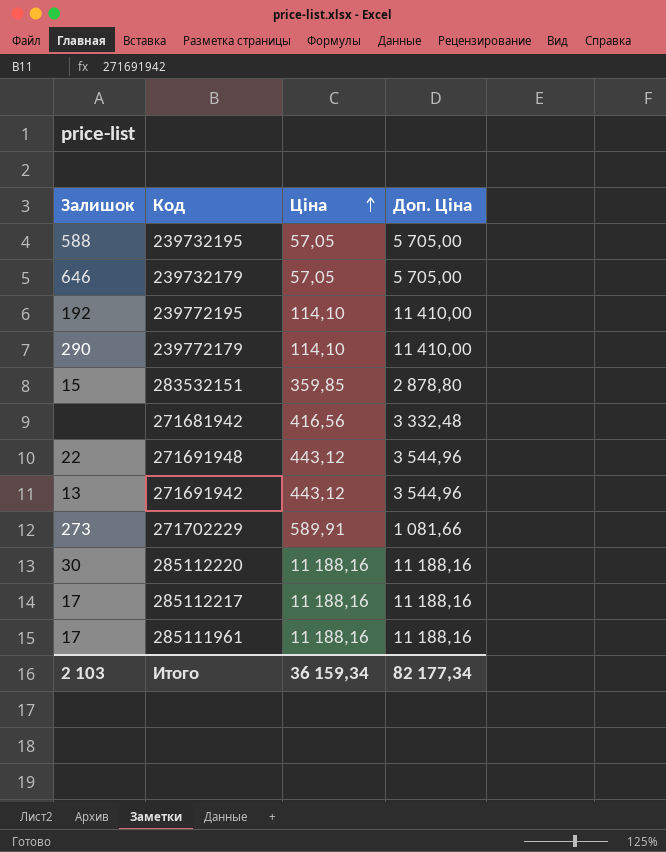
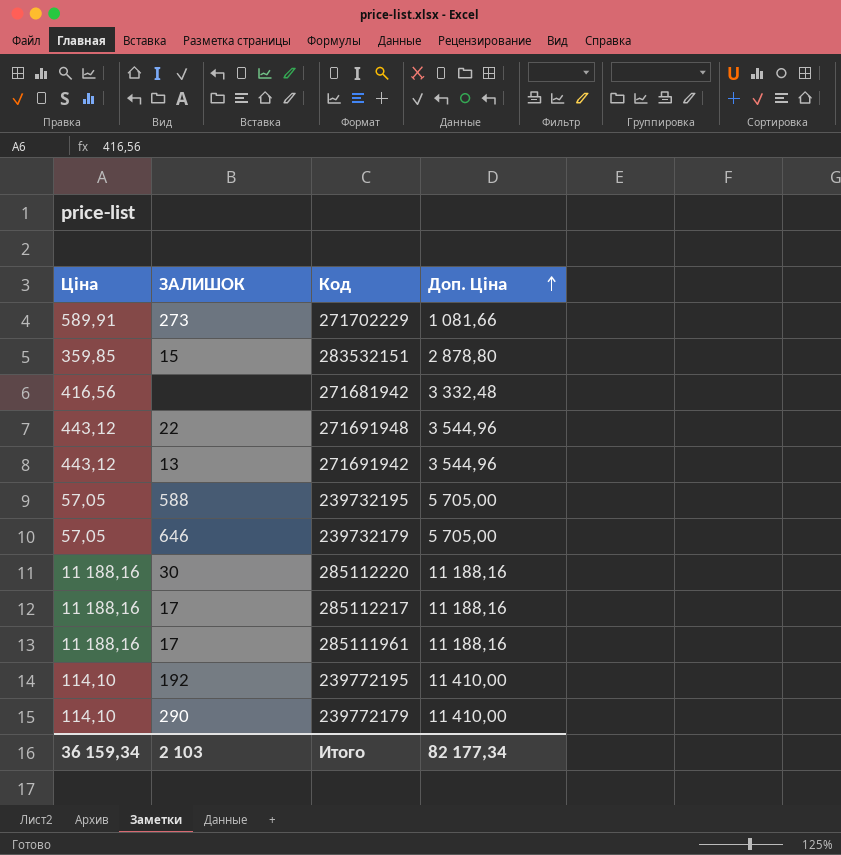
row order: Ціна ascending -> Доп. Ціна ascending
column Ціна | position: 3 -> 1
column name: Залишок -> ЗАЛИШОК

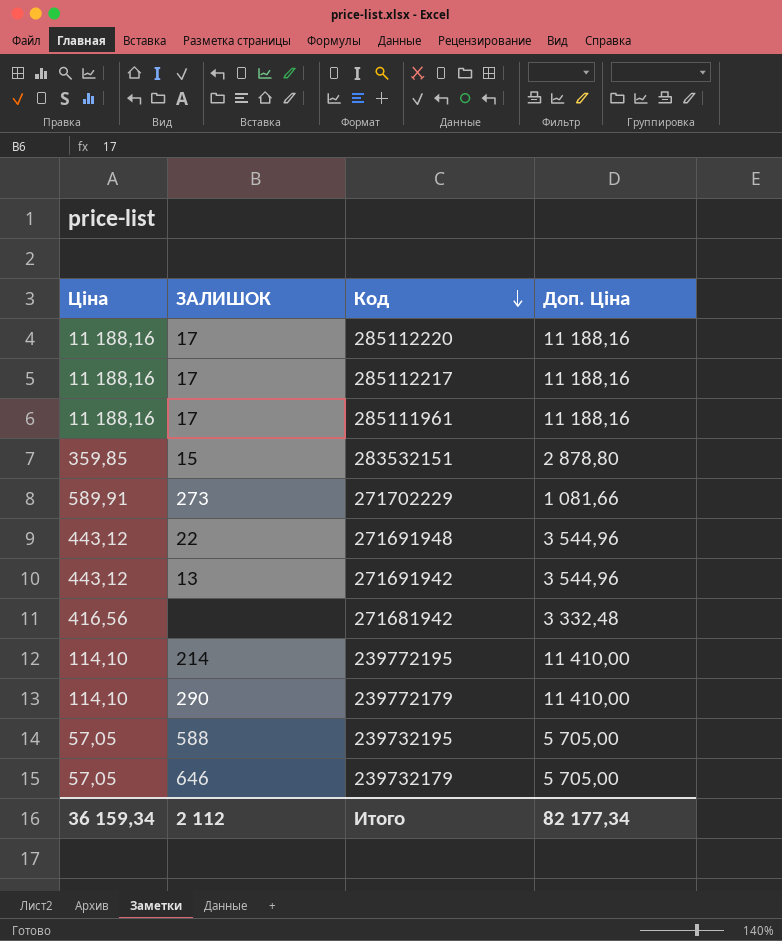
row order: Доп. Ціна ascending -> Код descending
285112220 | ЗАЛИШОК: 30 -> 17
239772195 | ЗАЛИШОК: 192 -> 214
Итого | ЗАЛИШОК: 2 103 -> 2 112

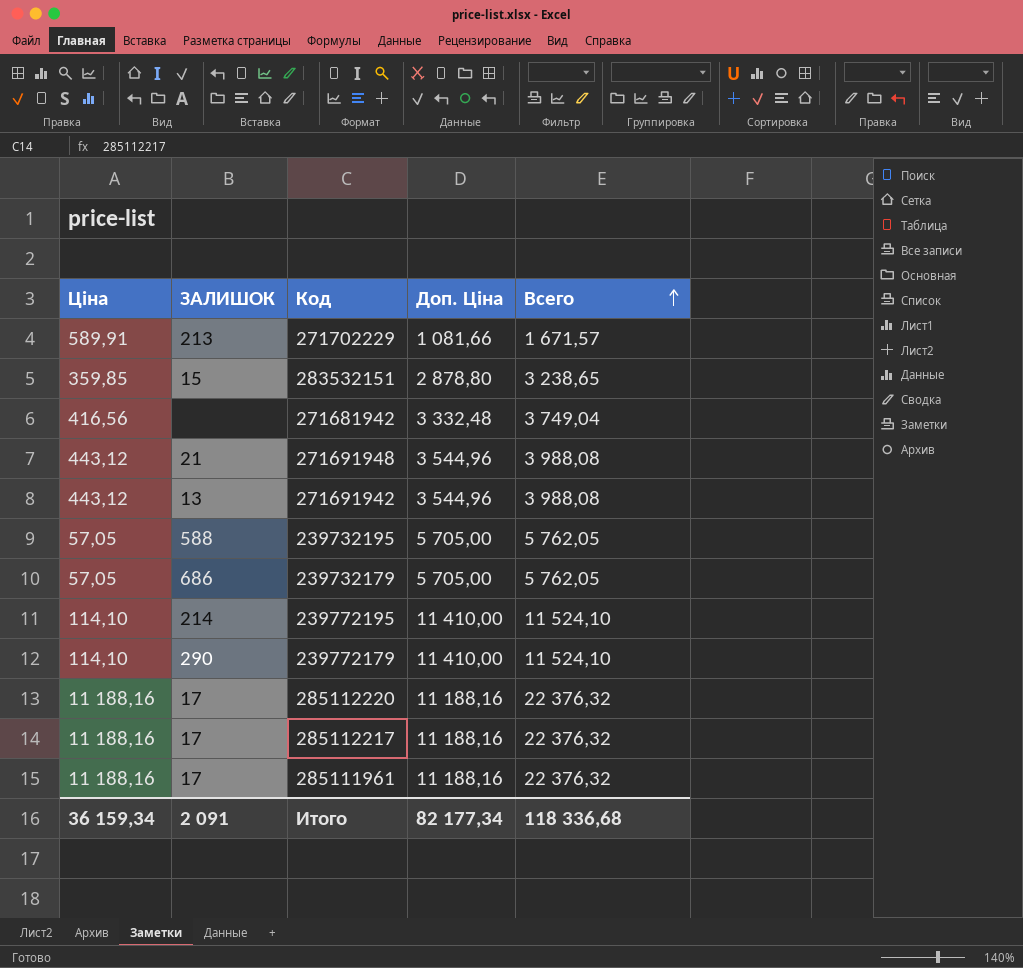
row order: Код descending -> Всего ascending
column Всего | formula: none -> [Ціна] + [Доп. Ціна]
271702229 | ЗАЛИШОК: 273 -> 213
271691948 | ЗАЛИШОК: 22 -> 21
239732179 | ЗАЛИШОК: 646 -> 686
Итого | ЗАЛИШОК: 2 112 -> 2 091

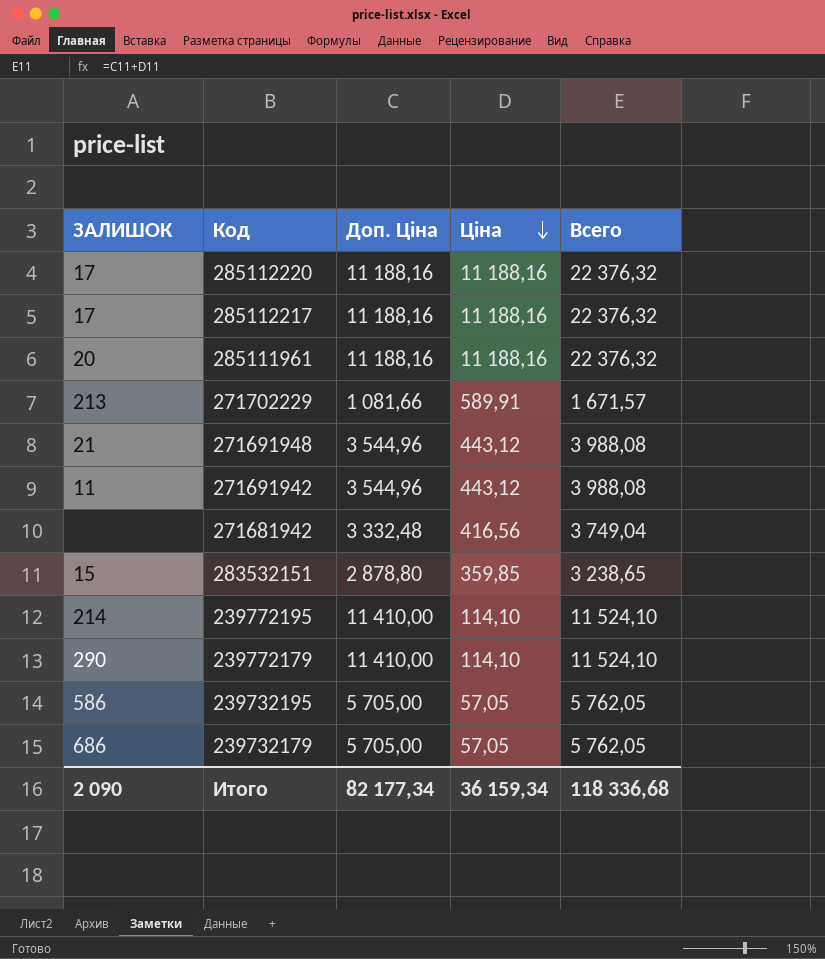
row order: Всего ascending -> Ціна descending
column Ціна | position: 1 -> 4
285111961 | ЗАЛИШОК: 17 -> 20
271691942 | ЗАЛИШОК: 13 -> 11
239732195 | ЗАЛИШОК: 588 -> 586
Итого | ЗАЛИШОК: 2 091 -> 2 090

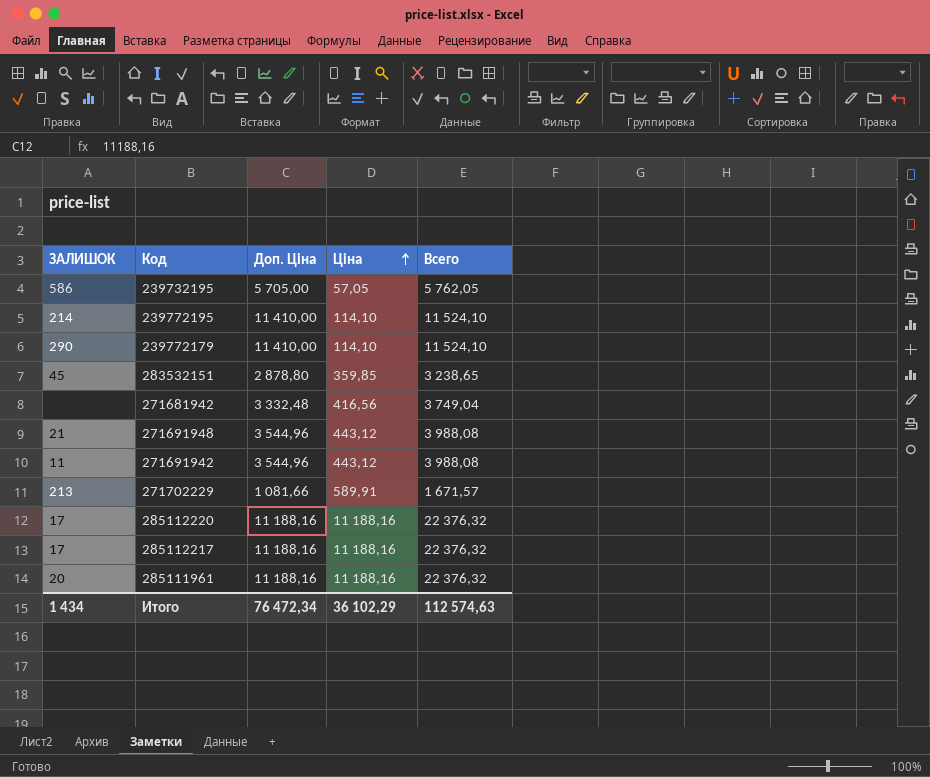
row order: Ціна descending -> Ціна ascending
row 239732179: 686 | 5 705,00 | 57,05 | 5 762,05 -> none
283532151 | ЗАЛИШОК: 15 -> 45
Итого | ЗАЛИШОК: 2 090 -> 1 434
Итого | Доп. Ціна: 82 177,34 -> 76 472,34
Итого | Ціна: 36 159,34 -> 36 102,29
Итого | Всего: 118 336,68 -> 112 574,63

